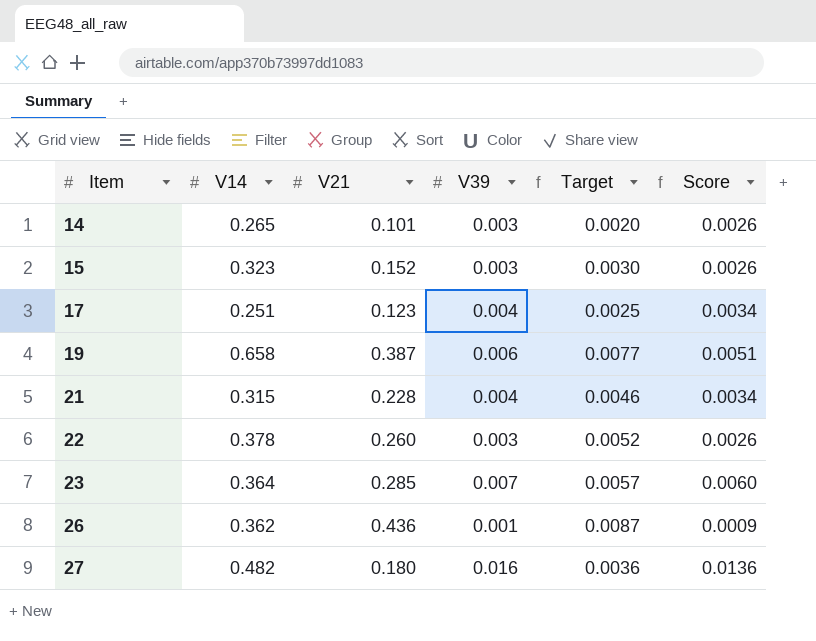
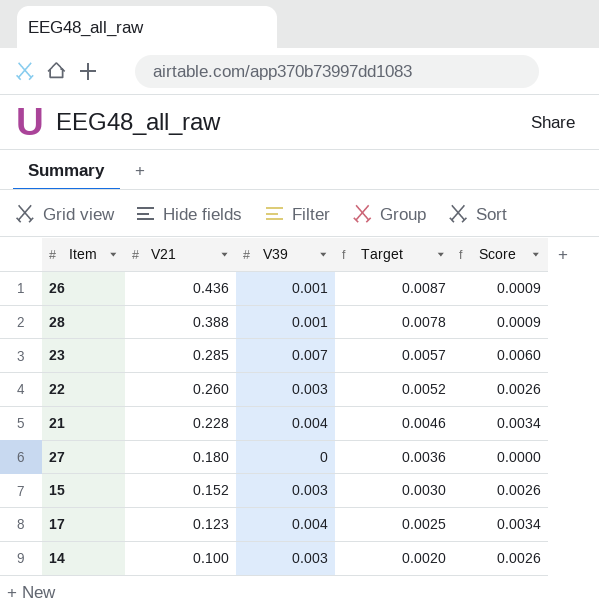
row order: Item ascending -> V21 descending
column V14 | position: 2 -> none
row 19: 0.658 | 0.387 | 0.006 | 0.0077 | 0.0051 -> none
row 28: none -> 0.388 | 0.001 | 0.0078 | 0.0009
27 | V39: 0.016 -> 0
27 | Score: 0.0136 -> 0.0000
14 | V21: 0.101 -> 0.100

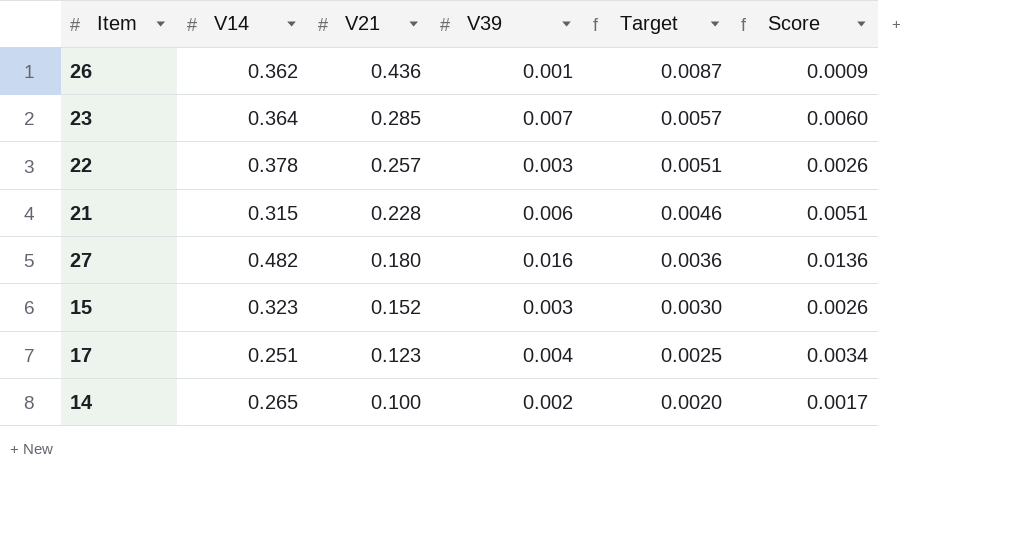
column V14 | position: none -> 2
row 28: 0.388 | 0.001 | 0.0078 | 0.0009 -> none
22 | V21: 0.260 -> 0.257
22 | Target: 0.0052 -> 0.0051
21 | V39: 0.004 -> 0.006
21 | Score: 0.0034 -> 0.0051
27 | V39: 0 -> 0.016
27 | Score: 0.0000 -> 0.0136
14 | V39: 0.003 -> 0.002
14 | Score: 0.0026 -> 0.0017

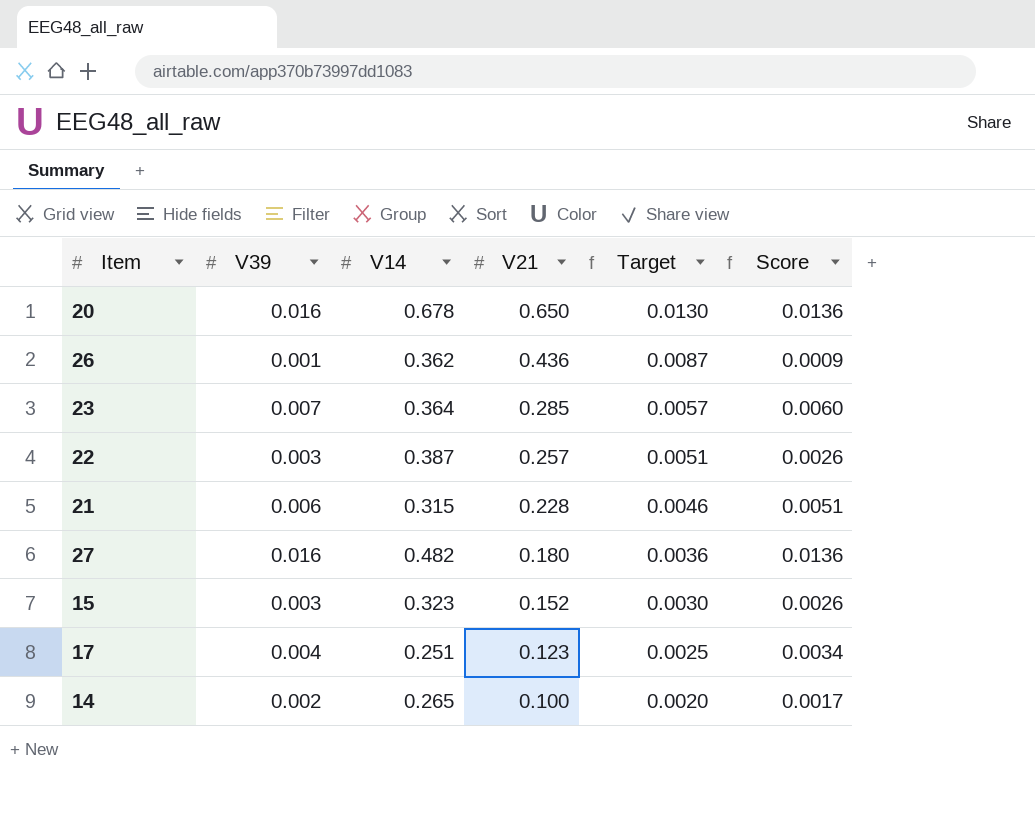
column V39 | position: 4 -> 2
row 20: none -> 0.016 | 0.678 | 0.650 | 0.0130 | 0.0136
22 | V14: 0.378 -> 0.387

